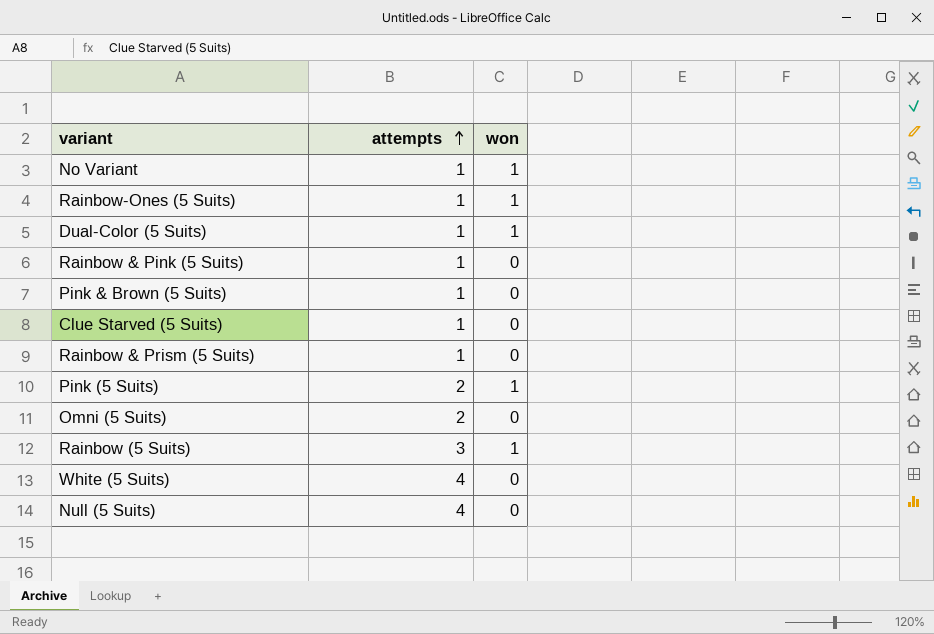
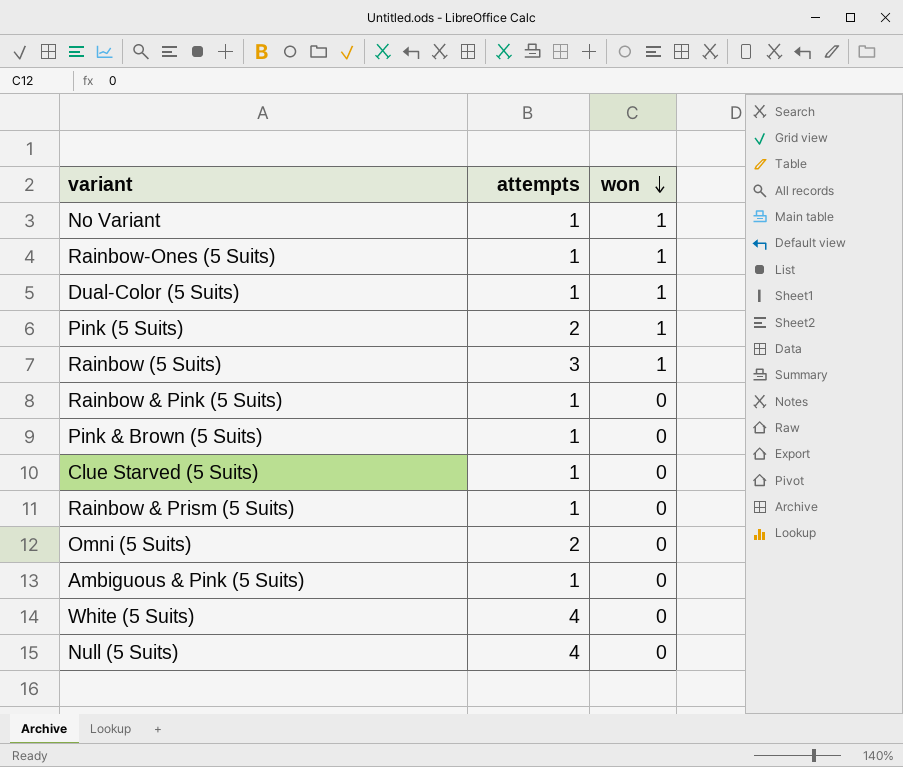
row order: attempts ascending -> won descending
row Ambiguous & Pink (5 Suits): none -> 1 | 0

